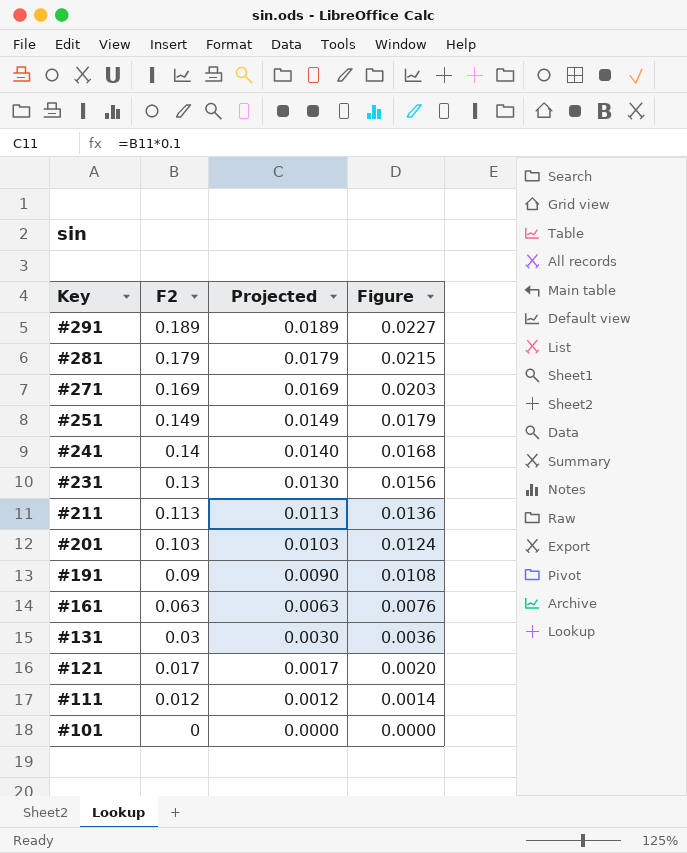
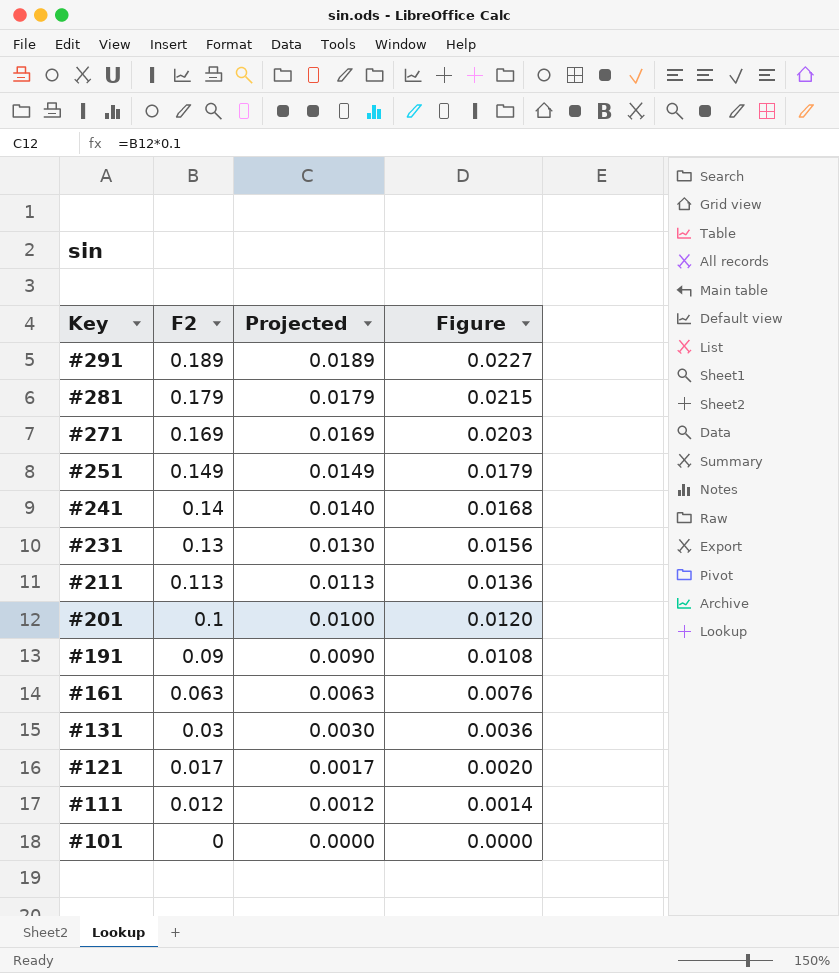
#201 | F2: 0.103 -> 0.1
#201 | Projected: 0.0103 -> 0.0100
#201 | Figure: 0.0124 -> 0.0120

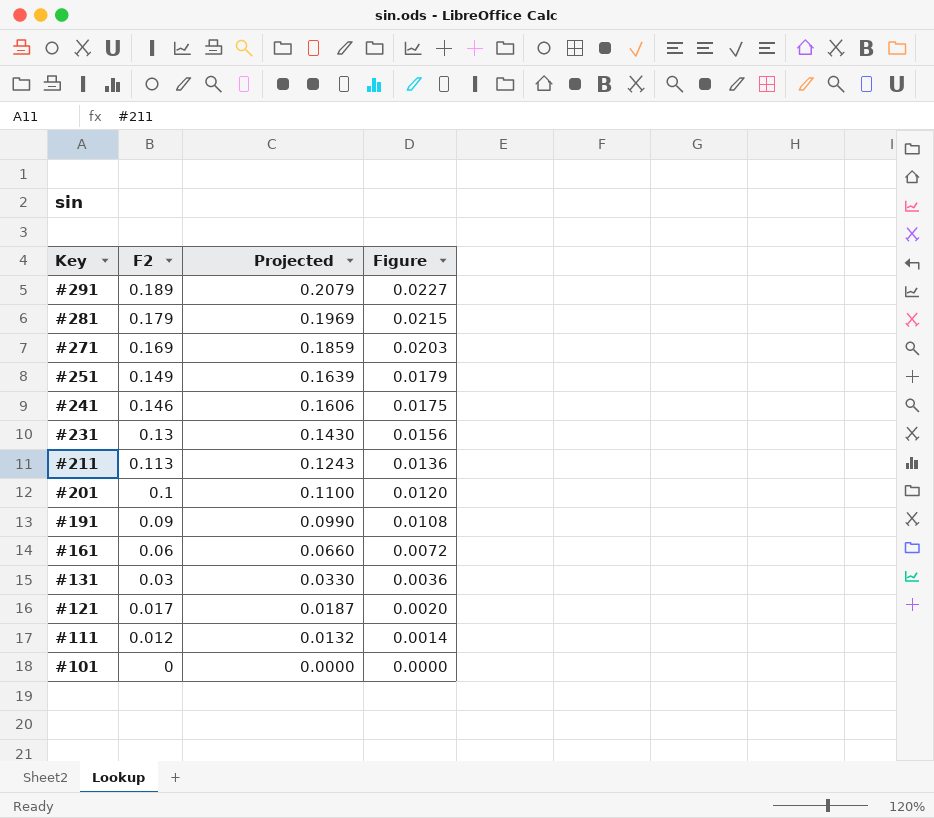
column Projected | formula: [F2] * 0.1 -> [F2] * 1.1
#241 | F2: 0.14 -> 0.146
#241 | Figure: 0.0168 -> 0.0175
#161 | F2: 0.063 -> 0.06
#161 | Figure: 0.0076 -> 0.0072

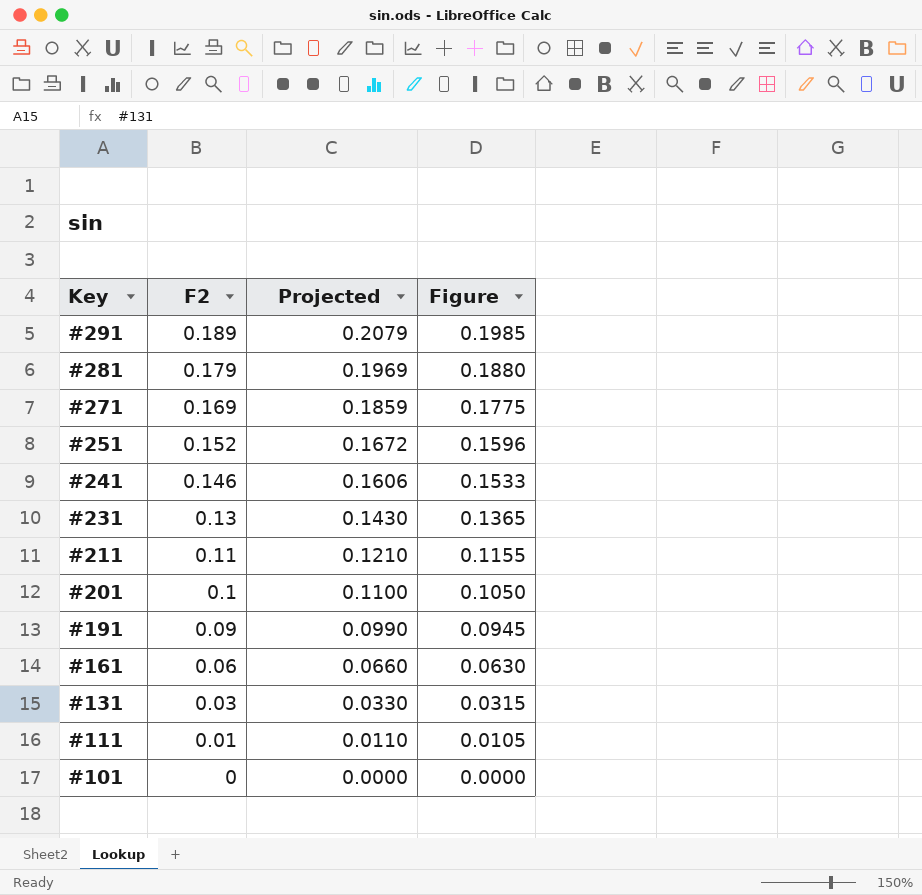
column Figure | formula: [F2] * 0.12 -> [F2] * 1.05
row #121: 0.017 | 0.0187 | 0.0020 -> none
#251 | F2: 0.149 -> 0.152
#251 | Projected: 0.1639 -> 0.1672
#211 | F2: 0.113 -> 0.11
#211 | Projected: 0.1243 -> 0.1210
#111 | F2: 0.012 -> 0.01
#111 | Projected: 0.0132 -> 0.0110

